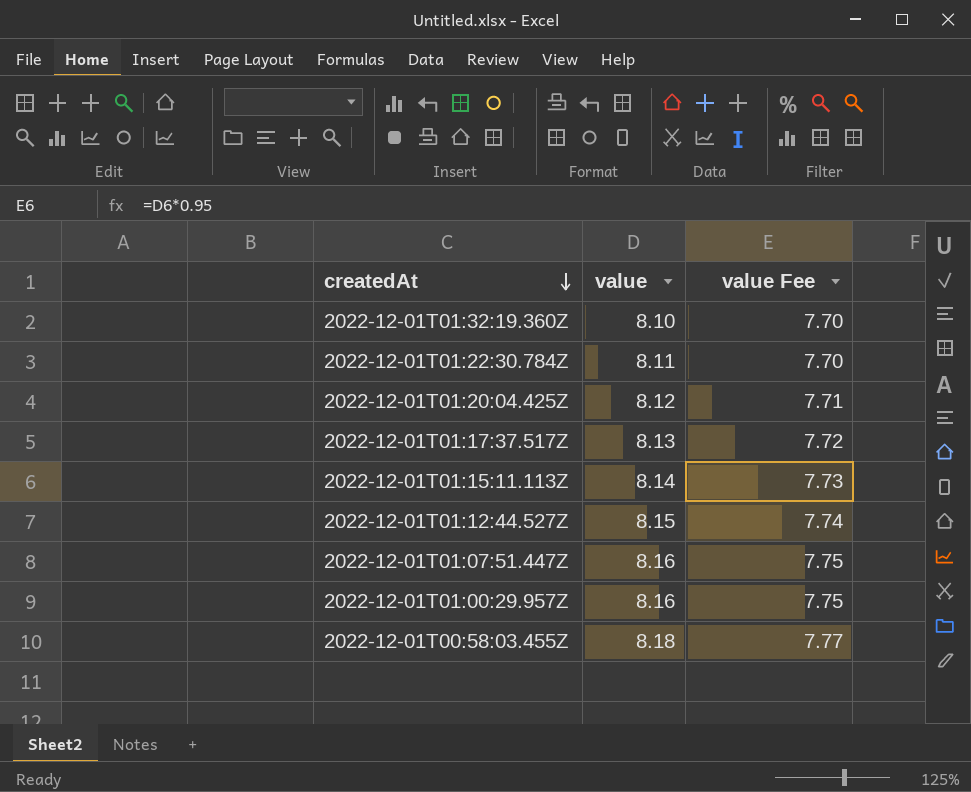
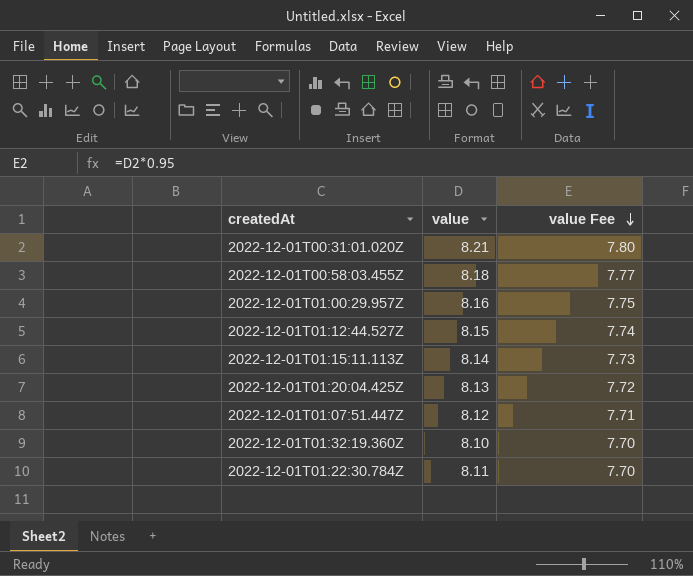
row order: createdAt descending -> value Fee descending
row 2022-12-01T01:17:37.517Z: 8.13 | 7.72 -> none
row 2022-12-01T00:31:01.020Z: none -> 8.21 | 7.80
2022-12-01T01:20:04.425Z | value: 8.12 -> 8.13
2022-12-01T01:20:04.425Z | value Fee: 7.71 -> 7.72
2022-12-01T01:07:51.447Z | value: 8.16 -> 8.12
2022-12-01T01:07:51.447Z | value Fee: 7.75 -> 7.71

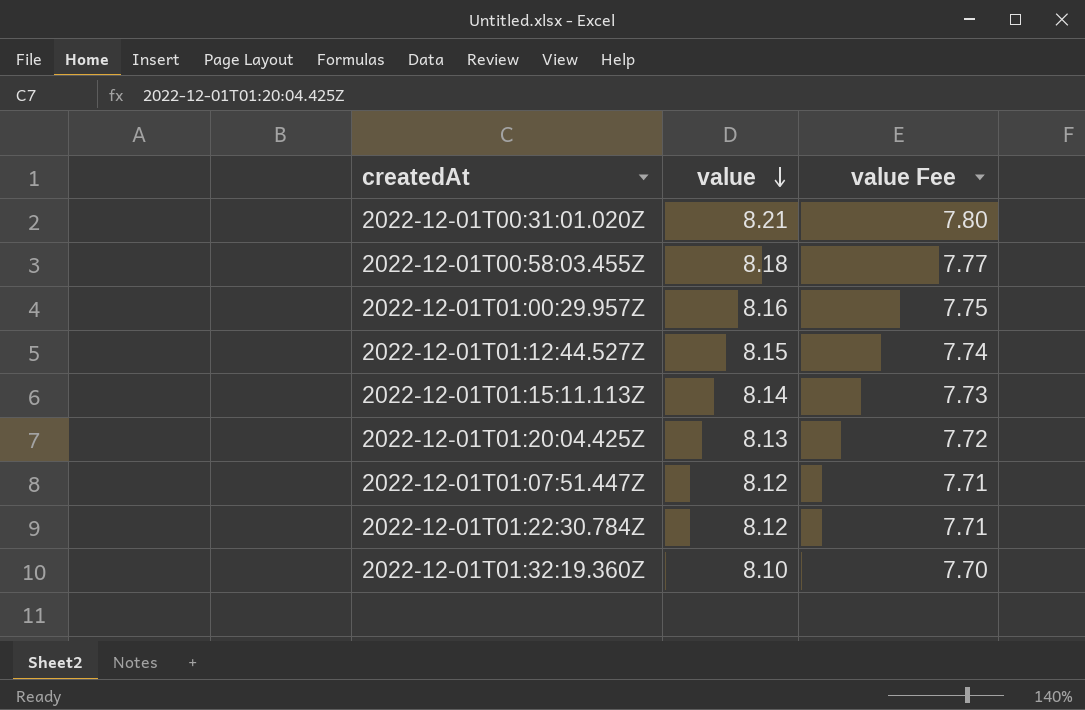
row order: value Fee descending -> value descending
2022-12-01T01:22:30.784Z | value: 8.11 -> 8.12
2022-12-01T01:22:30.784Z | value Fee: 7.70 -> 7.71

